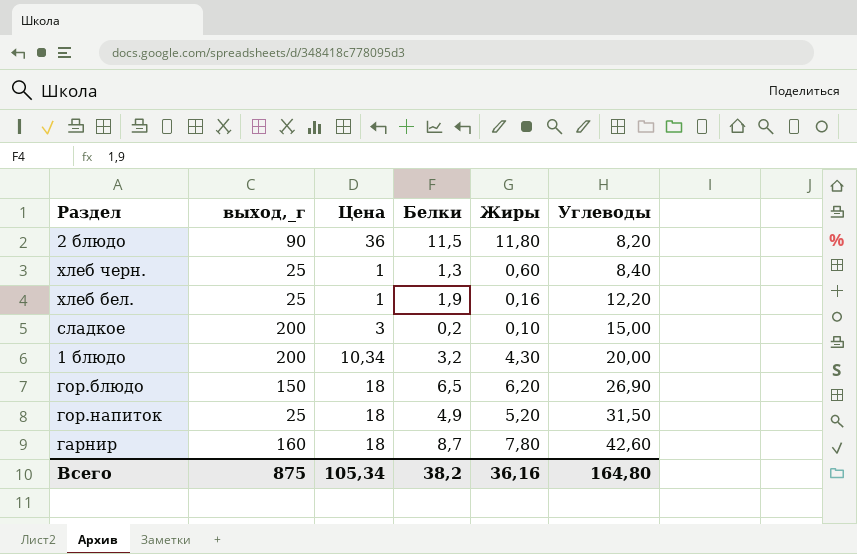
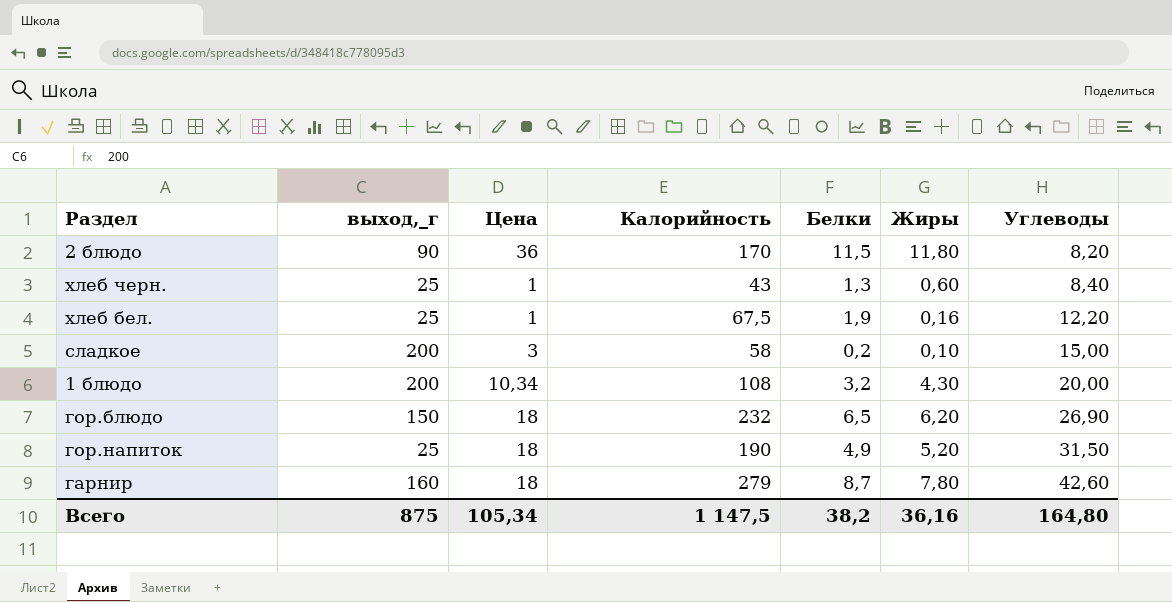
column Калорийность | position: none -> 4

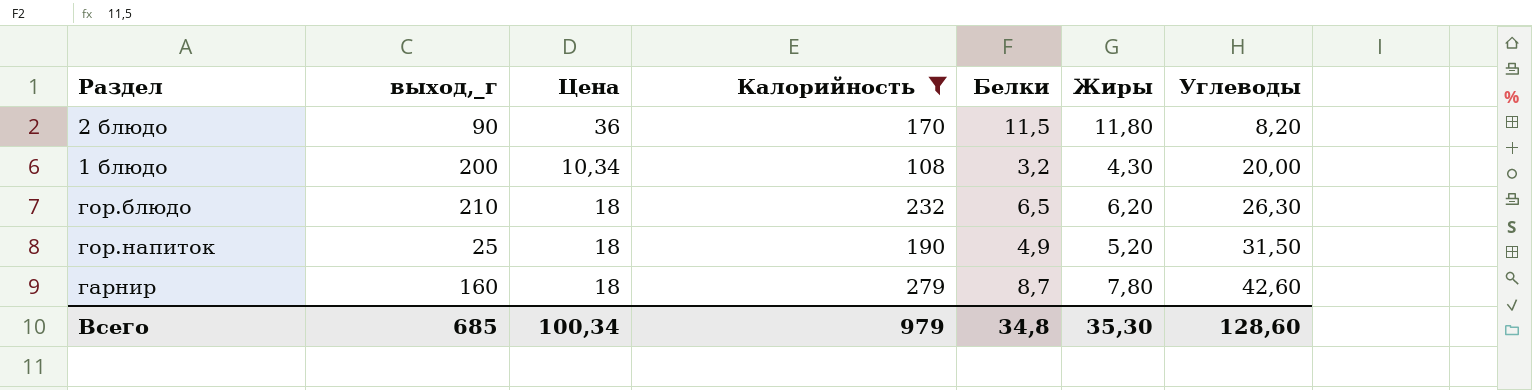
filter: none -> Калорийность >= 108
гор.блюдо | выход,_г: 150 -> 210
гор.блюдо | Углеводы: 26,90 -> 26,30
Всего | выход,_г: 875 -> 685
Всего | Цена: 105,34 -> 100,34
Всего | Калорийность: 1 147,5 -> 979
Всего | Белки: 38,2 -> 34,8
Всего | Жиры: 36,16 -> 35,30
Всего | Углеводы: 164,80 -> 128,60

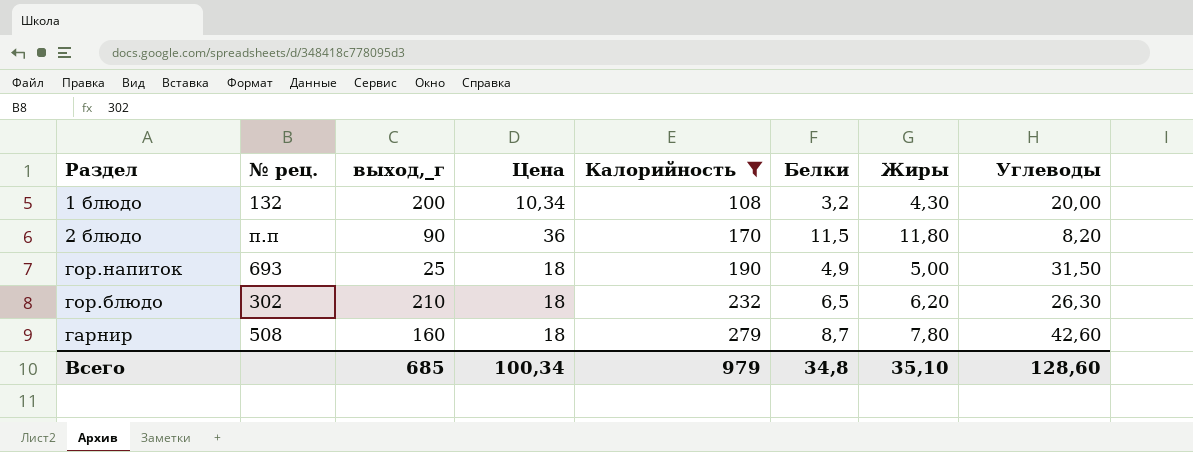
row order: Углеводы ascending -> Калорийность ascending
column № рец. | position: none -> 2
гор.напиток | Жиры: 5,20 -> 5,00
Всего | Жиры: 35,30 -> 35,10

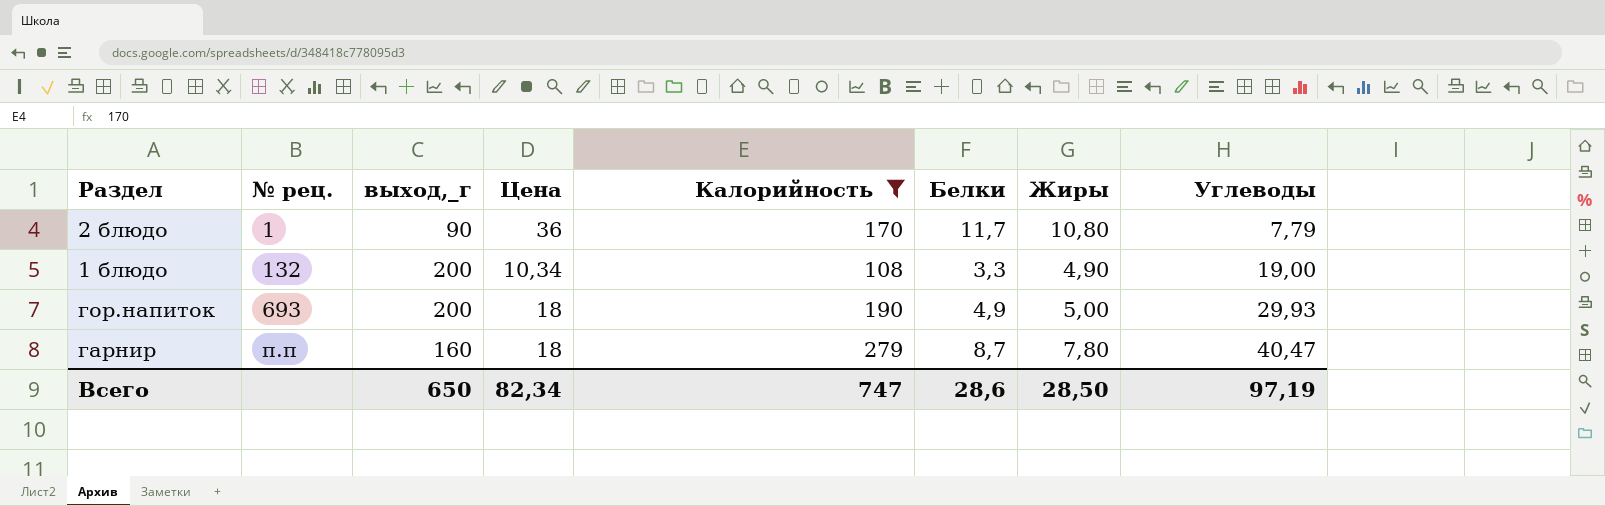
row order: Калорийность ascending -> № рец. ascending
row гор.блюдо: 302 | 210 | 18 | 232 | 6,5 | 6,20 | 26,30 -> none
2 блюдо | № рец.: п.п -> 1
2 блюдо | Белки: 11,5 -> 11,7
2 блюдо | Жиры: 11,80 -> 10,80
2 блюдо | Углеводы: 8,20 -> 7,79
1 блюдо | Белки: 3,2 -> 3,3
1 блюдо | Жиры: 4,30 -> 4,90
1 блюдо | Углеводы: 20,00 -> 19,00
гор.напиток | выход,_г: 25 -> 200
гор.напиток | Углеводы: 31,50 -> 29,93
гарнир | № рец.: 508 -> п.п
гарнир | Углеводы: 42,60 -> 40,47
Всего | выход,_г: 685 -> 650
Всего | Цена: 100,34 -> 82,34
Всего | Калорийность: 979 -> 747
Всего | Белки: 34,8 -> 28,6
Всего | Жиры: 35,10 -> 28,50
Всего | Углеводы: 128,60 -> 97,19

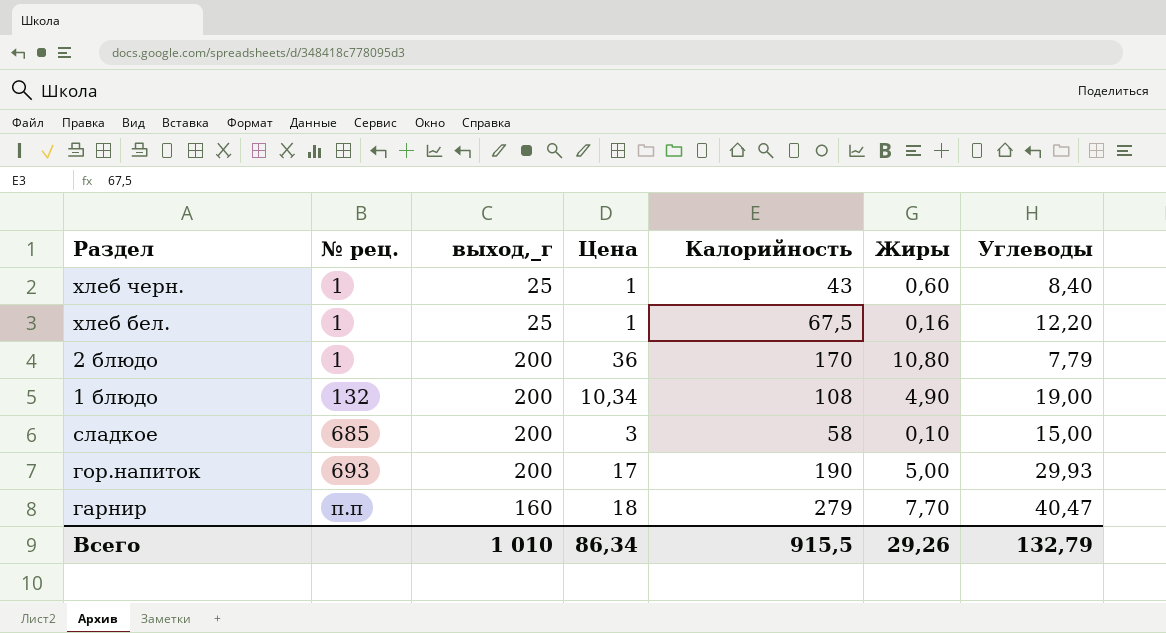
filter: Калорийность >= 108 -> none
column Белки | position: 6 -> none
2 блюдо | выход,_г: 90 -> 200
гор.напиток | Цена: 18 -> 17
гарнир | Жиры: 7,80 -> 7,70
Всего | выход,_г: 650 -> 1 010
Всего | Цена: 82,34 -> 86,34
Всего | Калорийность: 747 -> 915,5
Всего | Жиры: 28,50 -> 29,26
Всего | Углеводы: 97,19 -> 132,79

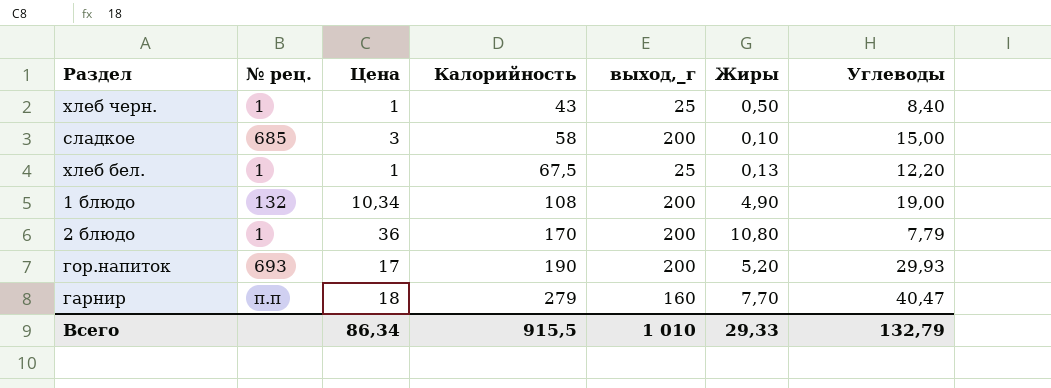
row order: № рец. ascending -> Калорийность ascending
column выход,_г | position: 3 -> 5
хлеб черн. | Жиры: 0,60 -> 0,50
хлеб бел. | Жиры: 0,16 -> 0,13
гор.напиток | Жиры: 5,00 -> 5,20
Всего | Жиры: 29,26 -> 29,33

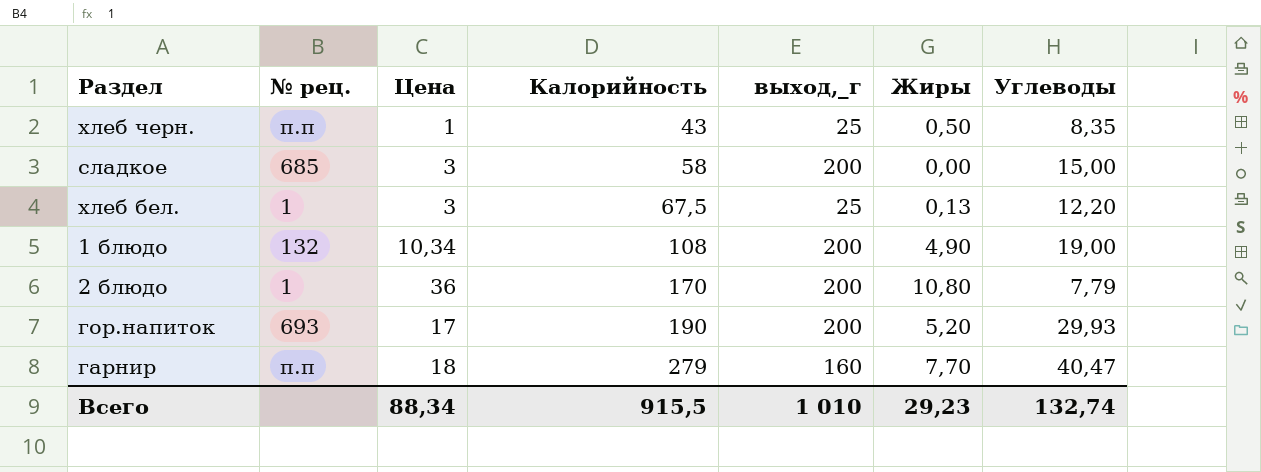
хлеб черн. | № рец.: 1 -> п.п
хлеб черн. | Углеводы: 8,40 -> 8,35
сладкое | Жиры: 0,10 -> 0,00
хлеб бел. | Цена: 1 -> 3
Всего | Цена: 86,34 -> 88,34
Всего | Жиры: 29,33 -> 29,23
Всего | Углеводы: 132,79 -> 132,74

